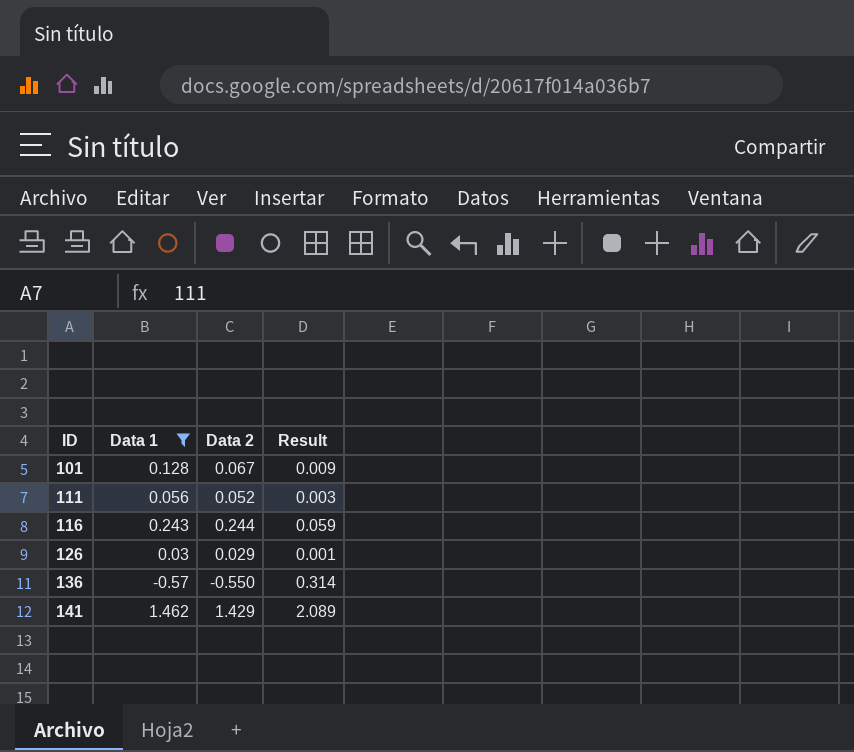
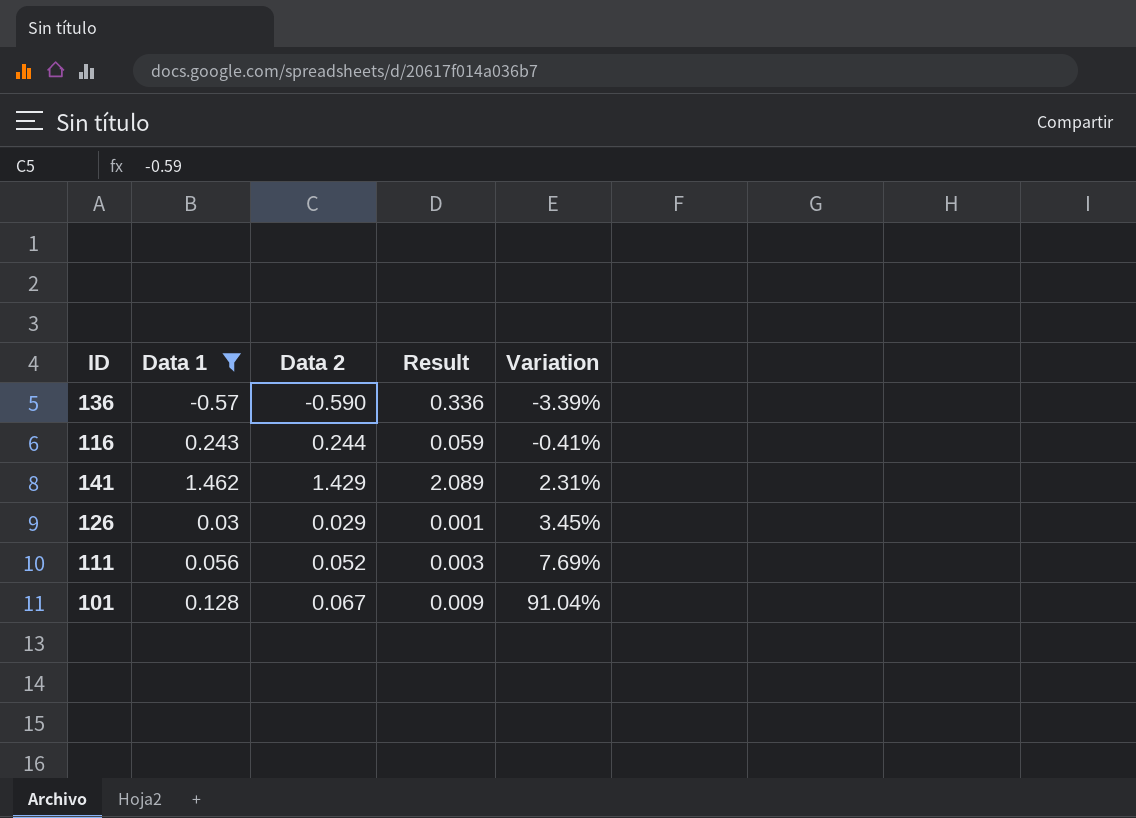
row order: ID ascending -> Variation ascending
column Variation | formula: none -> ([Data 1] - [Data 2]) / [Data 2]
136 | Data 2: -0.550 -> -0.590
136 | Result: 0.314 -> 0.336

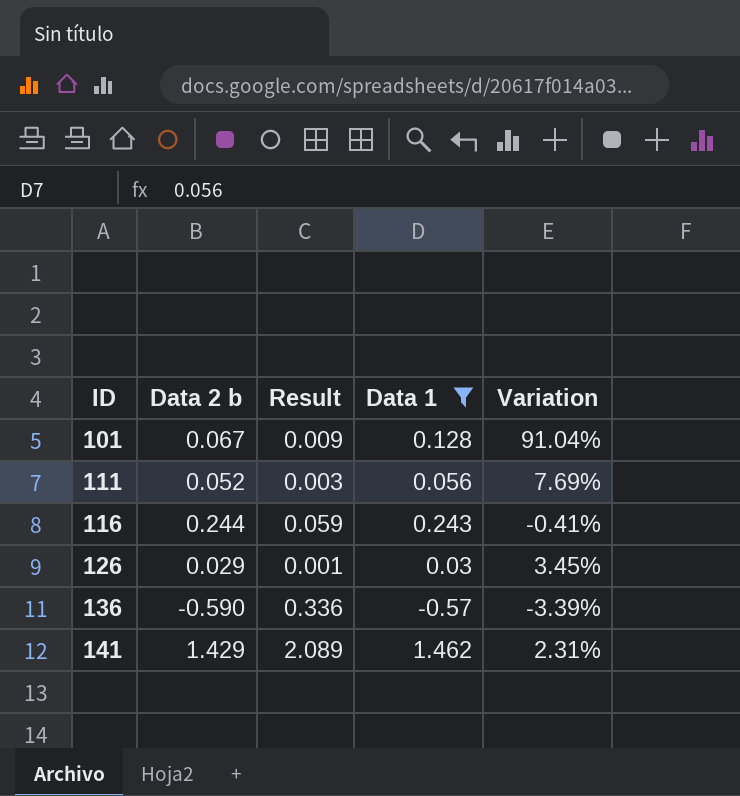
row order: Variation ascending -> ID ascending
column name: Data 2 -> Data 2 b
column Data 1 | position: 2 -> 4

